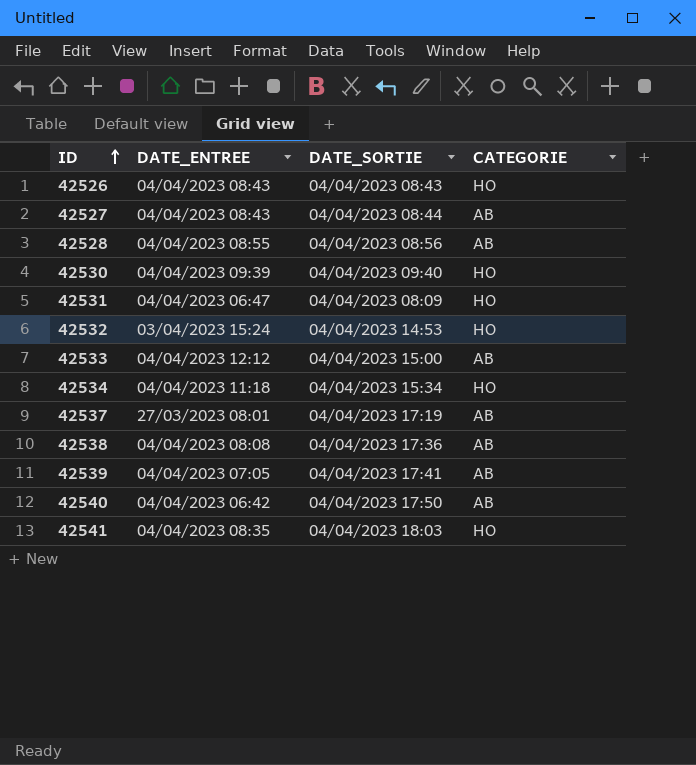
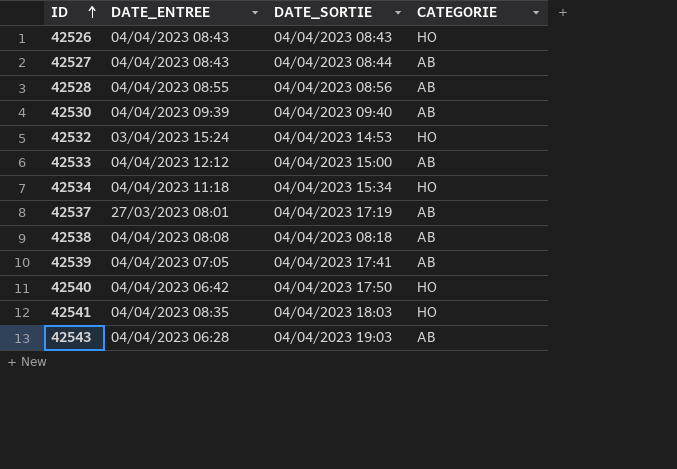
row 42531: 04/04/2023 06:47 | 04/04/2023 08:09 | HO -> none
42530 | CATEGORIE: HO -> AB
42538 | DATE_SORTIE: 04/04/2023 17:36 -> 04/04/2023 08:18
42540 | CATEGORIE: AB -> HO
row 42543: none -> 04/04/2023 06:28 | 04/04/2023 19:03 | AB

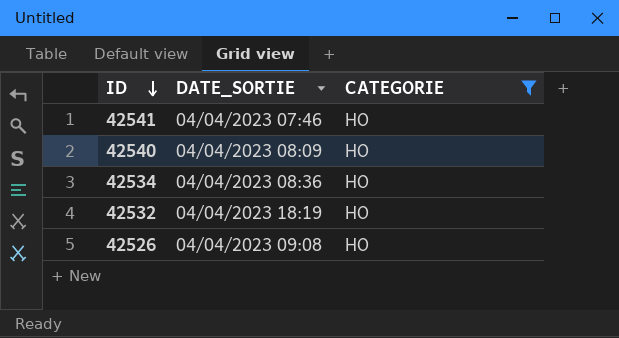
filter: none -> CATEGORIE = HO
row order: ID ascending -> ID descending
column DATE_ENTREE | position: 2 -> none
42541 | DATE_SORTIE: 04/04/2023 18:03 -> 04/04/2023 07:46
42540 | DATE_SORTIE: 04/04/2023 17:50 -> 04/04/2023 08:09
42534 | DATE_SORTIE: 04/04/2023 15:34 -> 04/04/2023 08:36
42532 | DATE_SORTIE: 04/04/2023 14:53 -> 04/04/2023 18:19
42526 | DATE_SORTIE: 04/04/2023 08:43 -> 04/04/2023 09:08

